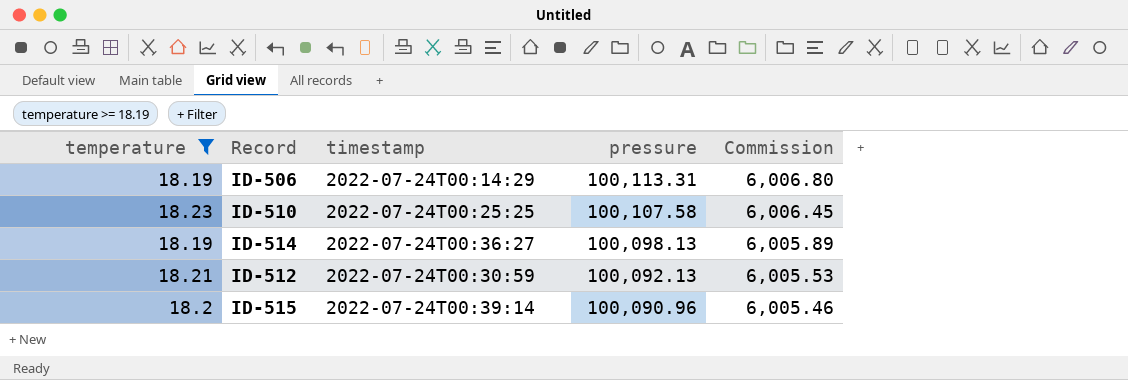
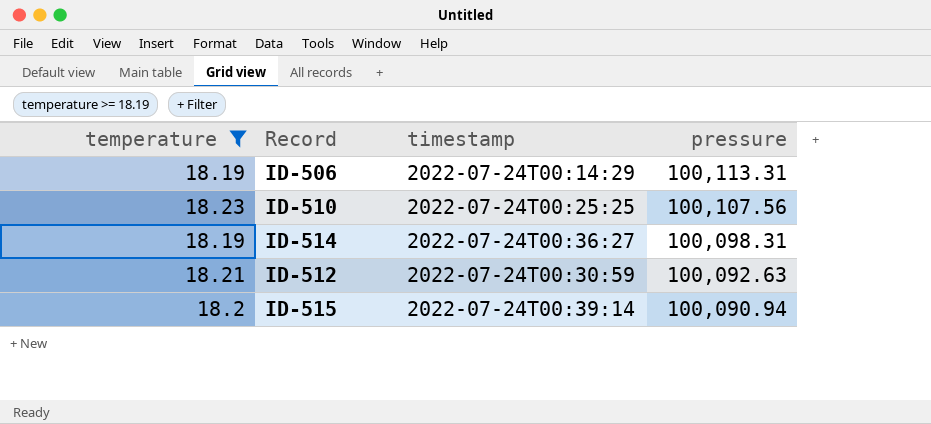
column Commission | formula: [pressure] * 0.06 -> none
ID-510 | pressure: 100,107.58 -> 100,107.56
ID-514 | pressure: 100,098.13 -> 100,098.31
ID-512 | pressure: 100,092.13 -> 100,092.63
ID-515 | pressure: 100,090.96 -> 100,090.94

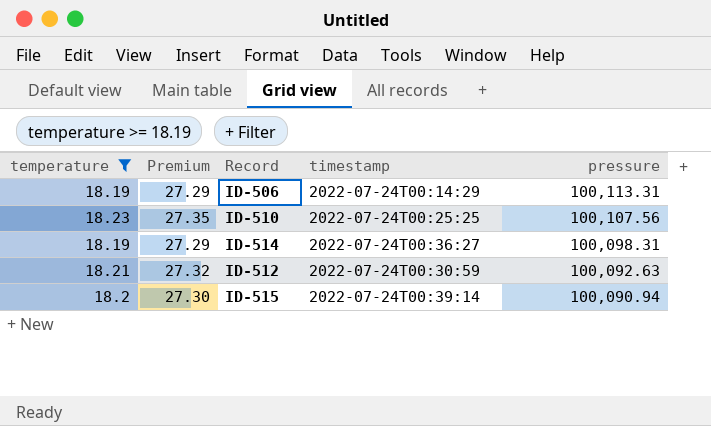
column Premium | formula: none -> [temperature] * 1.5

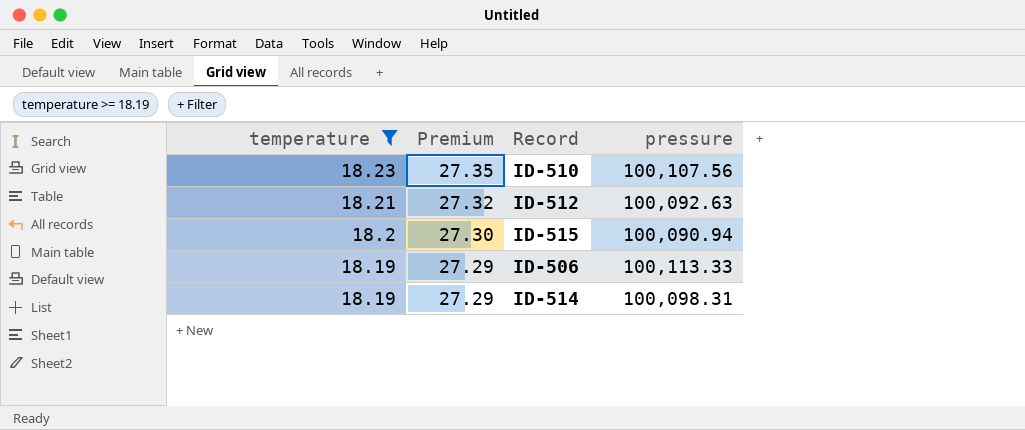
row order: pressure descending -> temperature descending
column timestamp | position: 4 -> none
ID-506 | pressure: 100,113.31 -> 100,113.33

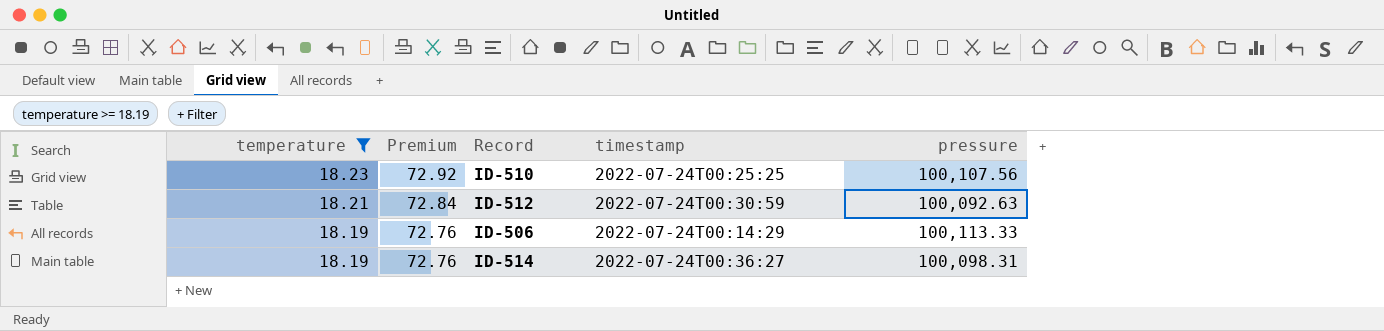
column Premium | formula: [temperature] * 1.5 -> [temperature] * 4
column timestamp | position: none -> 4
row ID-515: 18.2 | 27.30 | 100,090.94 -> none

